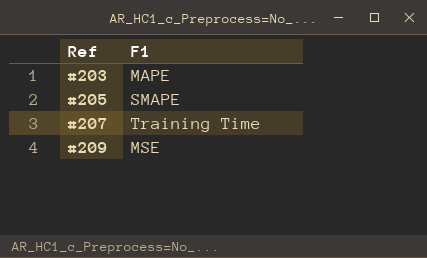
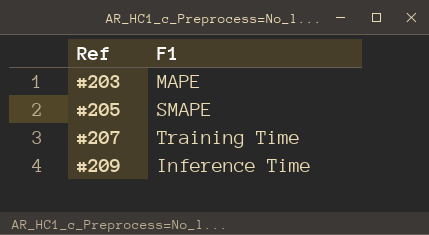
#209 | F1: MSE -> Inference Time

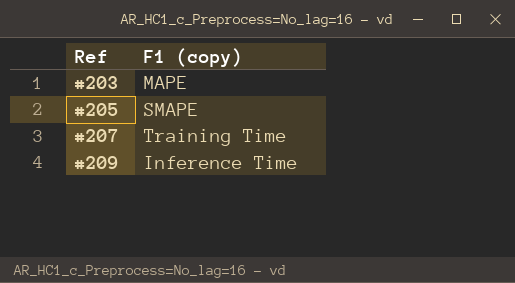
column name: F1 -> F1 (copy)

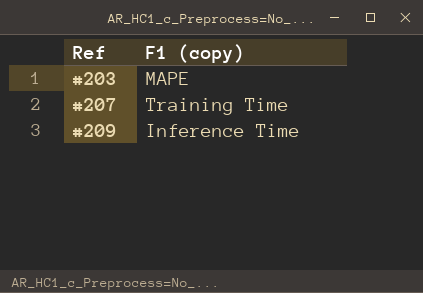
row #205: SMAPE -> none

